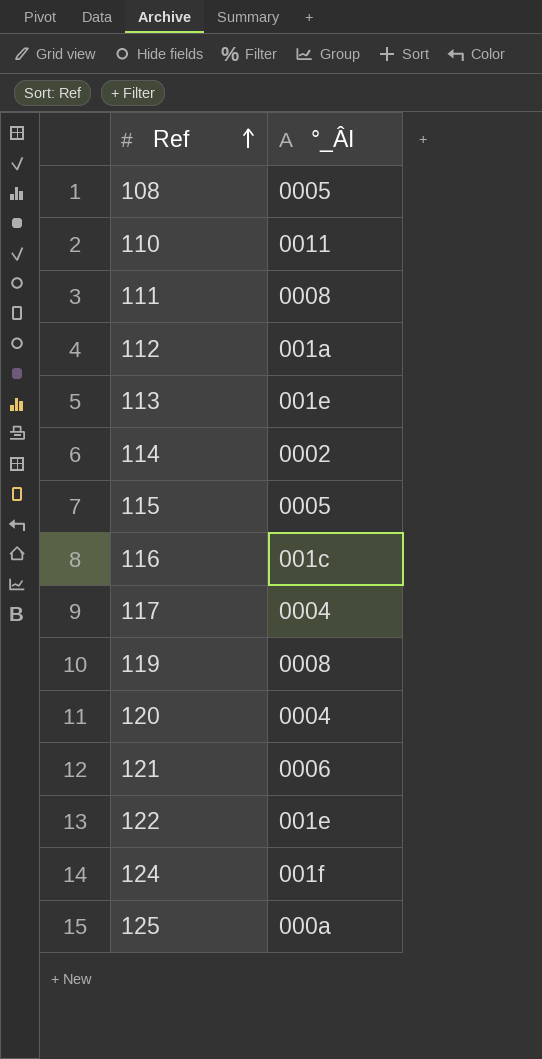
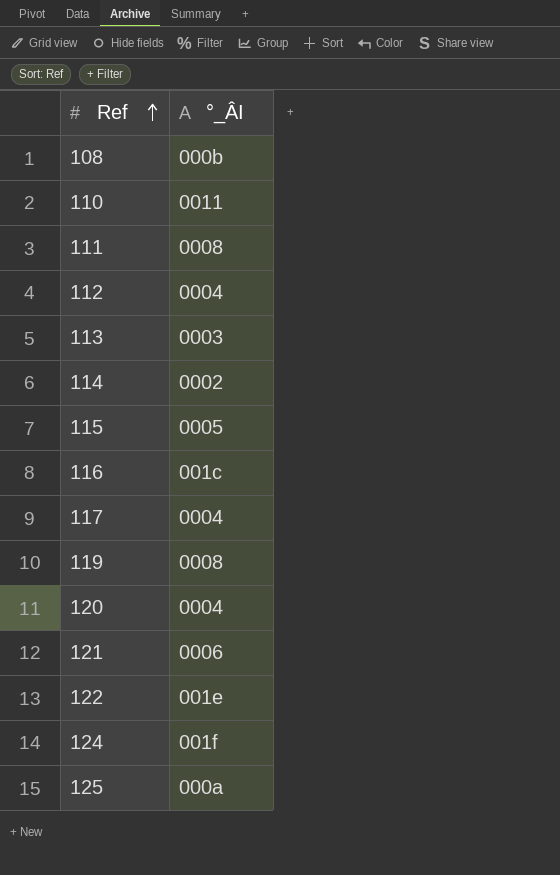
108 | °_ÂI: 0005 -> 000b
112 | °_ÂI: 001a -> 0004
113 | °_ÂI: 001e -> 0003

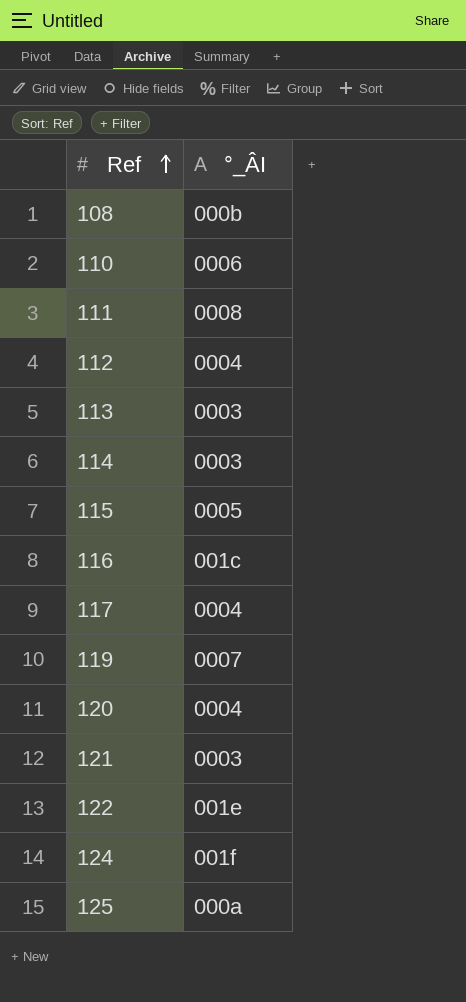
110 | °_ÂI: 0011 -> 0006
114 | °_ÂI: 0002 -> 0003
119 | °_ÂI: 0008 -> 0007
121 | °_ÂI: 0006 -> 0003

